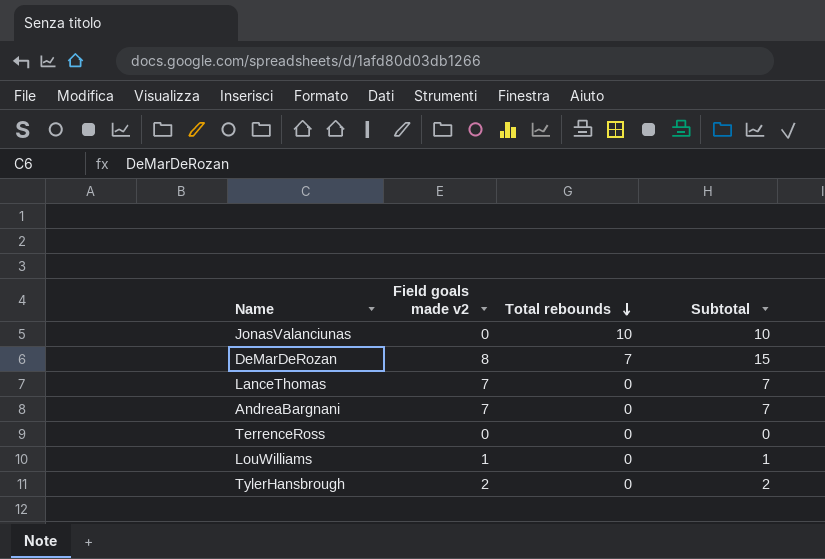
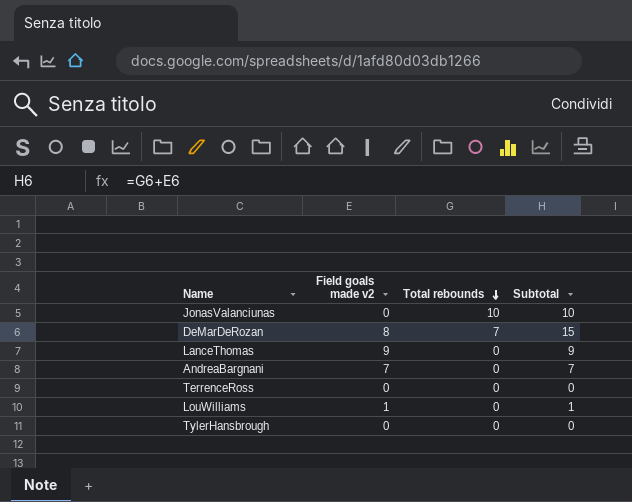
LanceThomas | Field goals made v2: 7 -> 9
LanceThomas | Subtotal: 7 -> 9
TylerHansbrough | Field goals made v2: 2 -> 0
TylerHansbrough | Subtotal: 2 -> 0

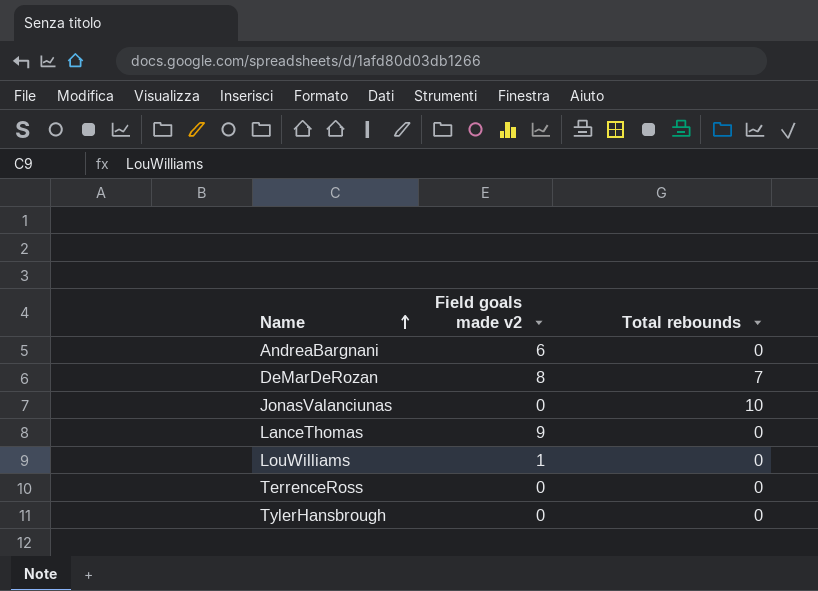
row order: Total rebounds descending -> Name ascending
column Subtotal | formula: [Field goals made v2] + [Total rebounds] -> none
AndreaBargnani | Field goals made v2: 7 -> 6

